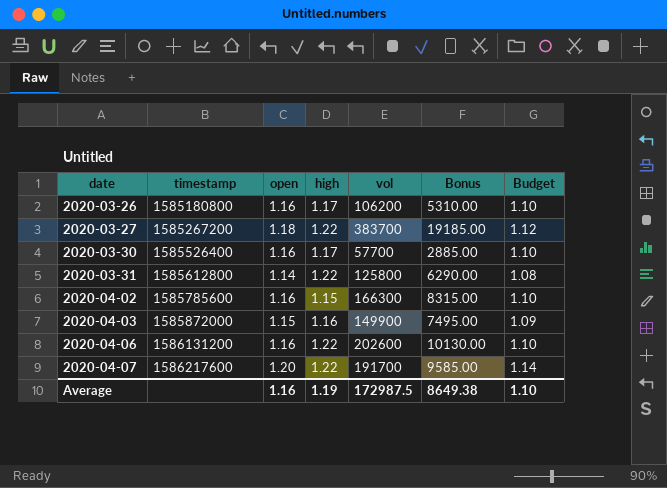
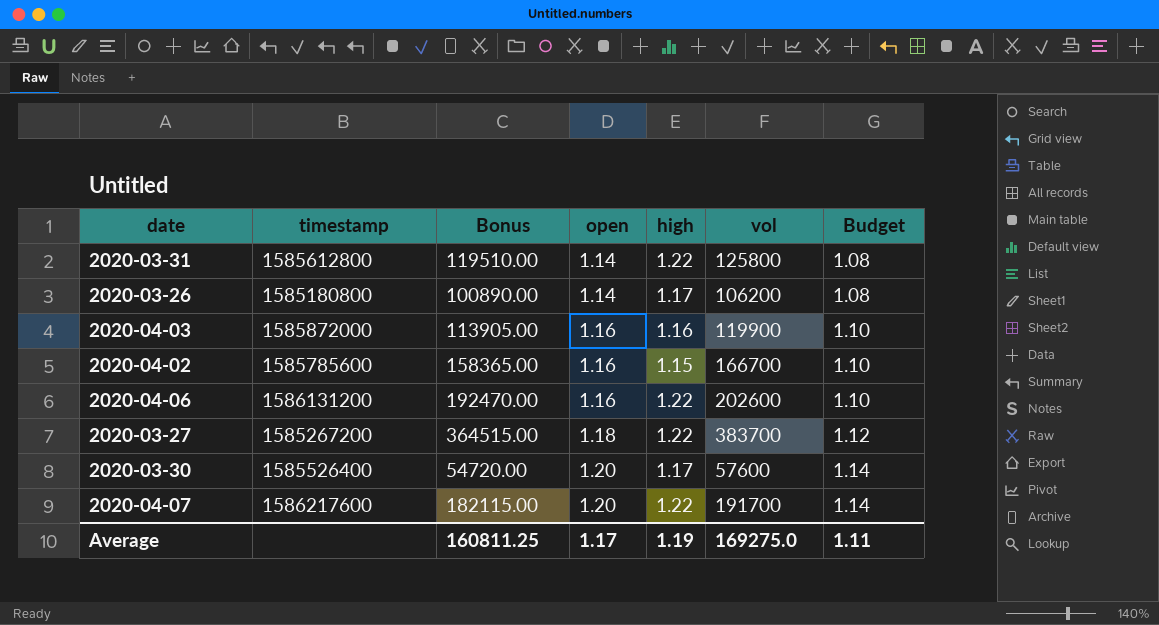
row order: date ascending -> open ascending
column Bonus | formula: [vol] * 0.05 -> [vol] * 0.95
column Bonus | position: 6 -> 3
2020-03-26 | open: 1.16 -> 1.14
2020-03-26 | Budget: 1.10 -> 1.08
2020-04-03 | open: 1.15 -> 1.16
2020-04-03 | vol: 149900 -> 119900
2020-04-03 | Budget: 1.09 -> 1.10
2020-04-02 | vol: 166300 -> 166700
2020-03-30 | open: 1.16 -> 1.20
2020-03-30 | vol: 57700 -> 57600
2020-03-30 | Budget: 1.10 -> 1.14
Average | Bonus: 8649.38 -> 160811.25
Average | open: 1.16 -> 1.17
Average | vol: 172987.5 -> 169275.0
Average | Budget: 1.10 -> 1.11

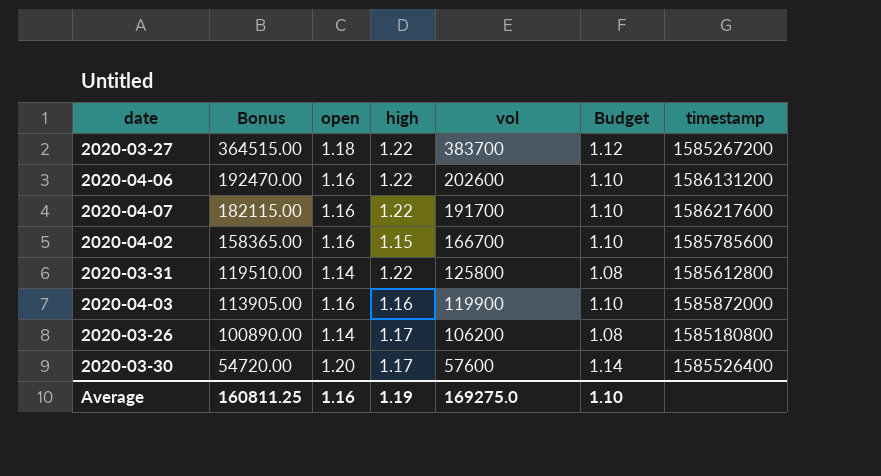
row order: open ascending -> Bonus descending
column timestamp | position: 2 -> 7
2020-04-07 | open: 1.20 -> 1.16
2020-04-07 | Budget: 1.14 -> 1.10
Average | open: 1.17 -> 1.16
Average | Budget: 1.11 -> 1.10

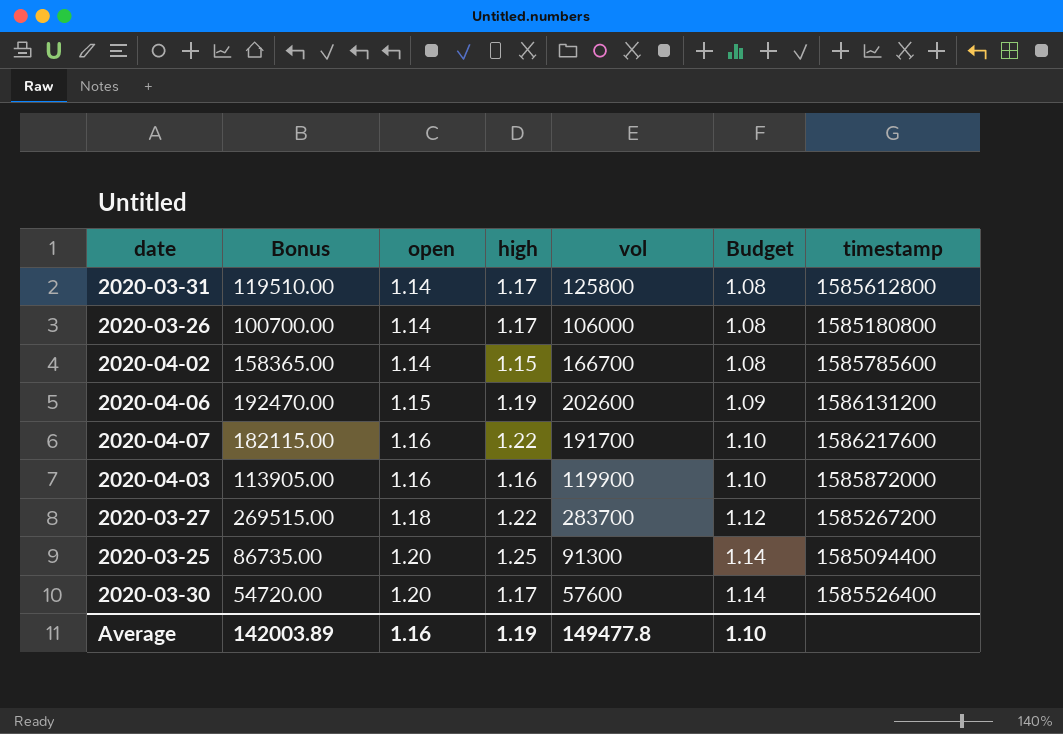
row order: Bonus descending -> open ascending
2020-03-31 | high: 1.22 -> 1.17
2020-03-26 | Bonus: 100890.00 -> 100700.00
2020-03-26 | vol: 106200 -> 106000
2020-04-02 | open: 1.16 -> 1.14
2020-04-02 | Budget: 1.10 -> 1.08
2020-04-06 | open: 1.16 -> 1.15
2020-04-06 | high: 1.22 -> 1.19
2020-04-06 | Budget: 1.10 -> 1.09
2020-03-27 | Bonus: 364515.00 -> 269515.00
2020-03-27 | vol: 383700 -> 283700
row 2020-03-25: none -> 86735.00 | 1.20 | 1.25 | 91300 | 1.14 | 1585094400
Average | Bonus: 160811.25 -> 142003.89
Average | vol: 169275.0 -> 149477.8

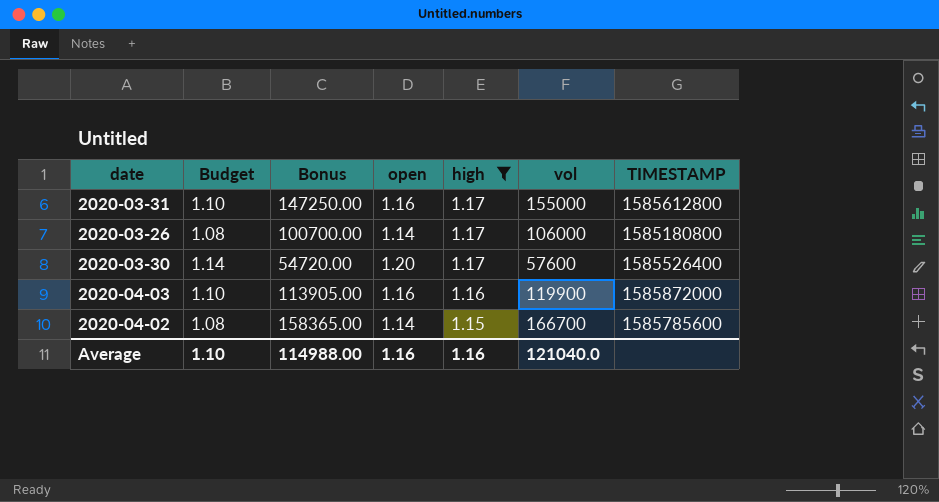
filter: none -> high <= 1.17
row order: open ascending -> high descending
column Budget | position: 6 -> 2
column name: timestamp -> TIMESTAMP
2020-03-31 | Budget: 1.08 -> 1.10
2020-03-31 | Bonus: 119510.00 -> 147250.00
2020-03-31 | open: 1.14 -> 1.16
2020-03-31 | vol: 125800 -> 155000
Average | Bonus: 142003.89 -> 114988.00
Average | high: 1.19 -> 1.16
Average | vol: 149477.8 -> 121040.0

